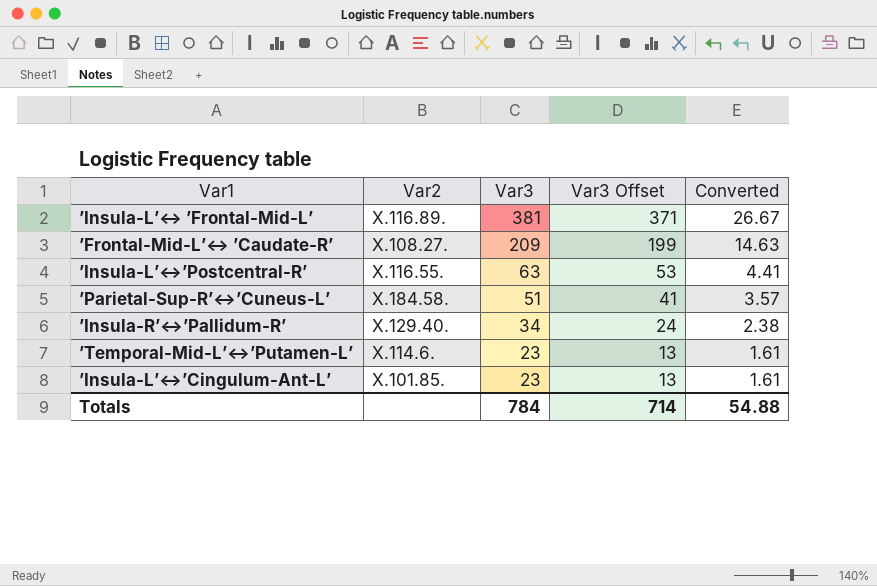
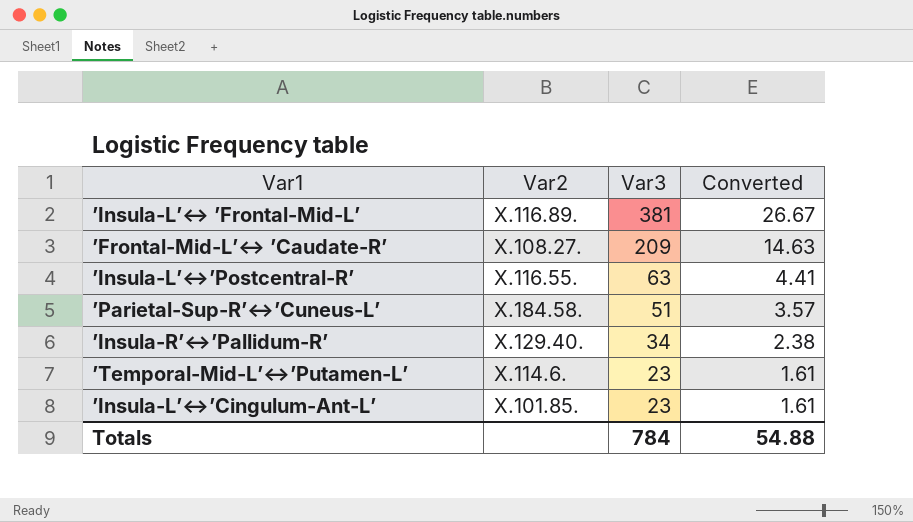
column Var3 Offset | formula: [Var3] - 10 -> none

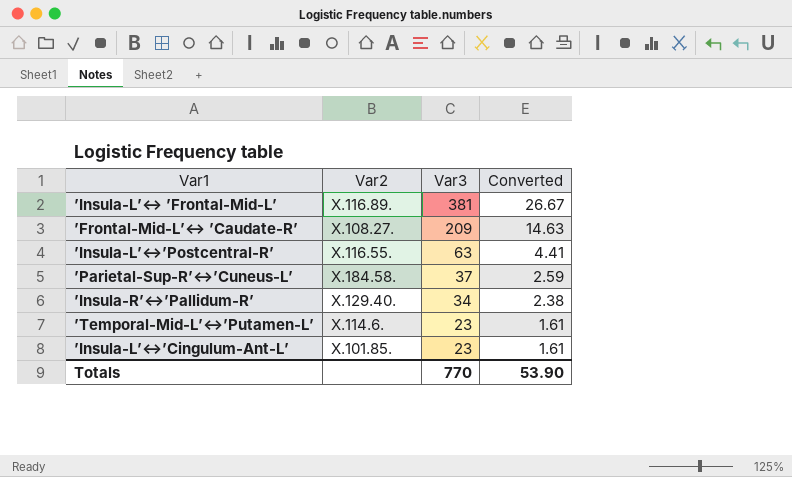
’Parietal-Sup-R’↔’Cuneus-L’ | Var3: 51 -> 37
’Parietal-Sup-R’↔’Cuneus-L’ | Converted: 3.57 -> 2.59
Totals | Var3: 784 -> 770
Totals | Converted: 54.88 -> 53.90

